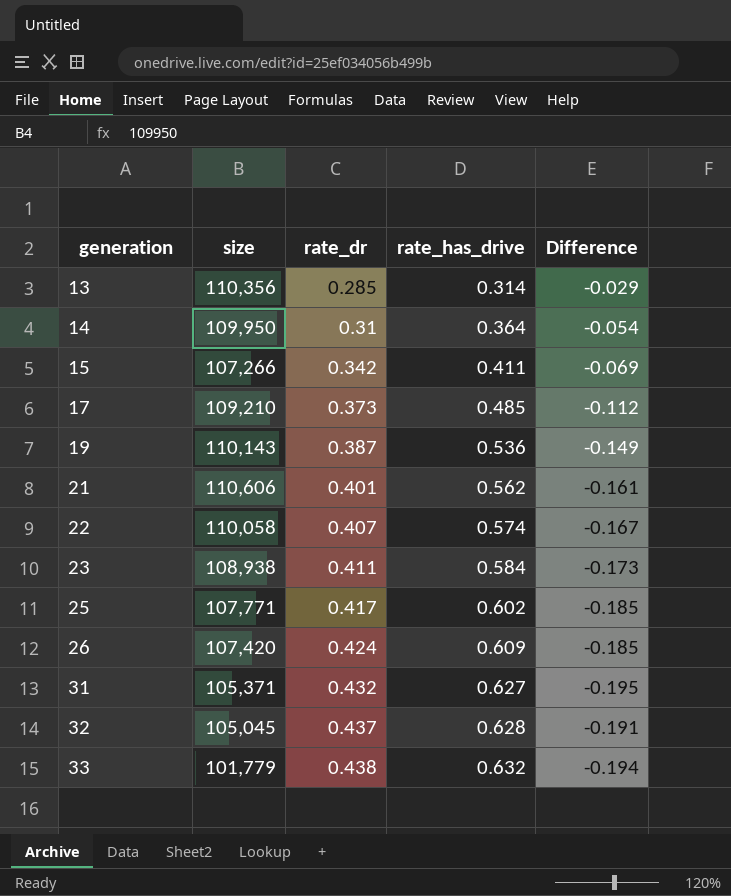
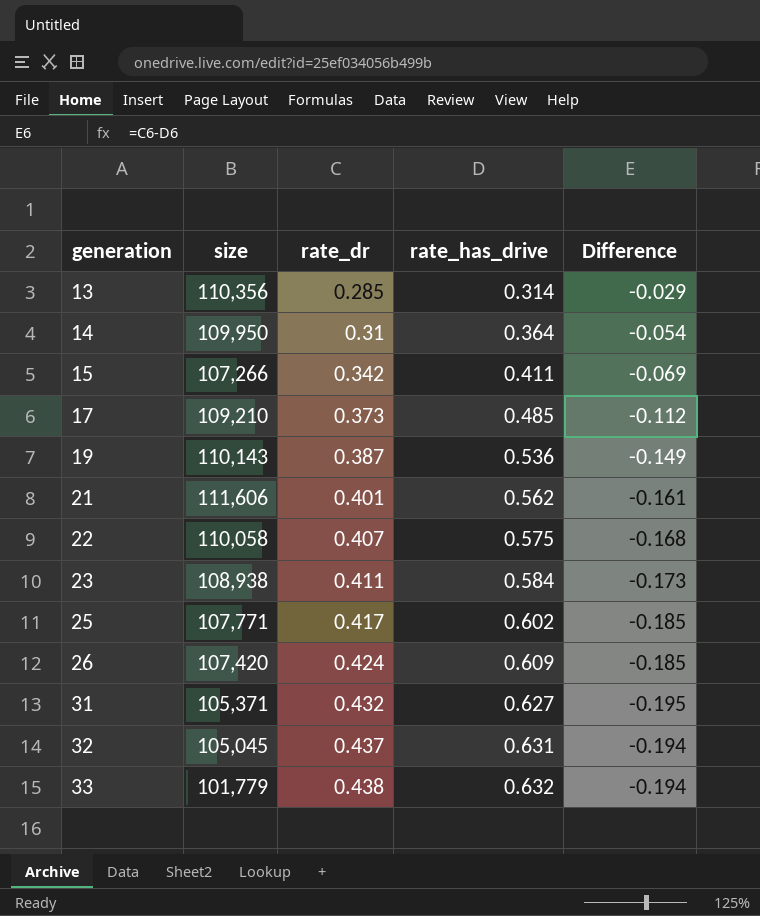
21 | size: 110,606 -> 111,606
22 | rate_has_drive: 0.574 -> 0.575
22 | Difference: -0.167 -> -0.168
32 | rate_has_drive: 0.628 -> 0.631
32 | Difference: -0.191 -> -0.194

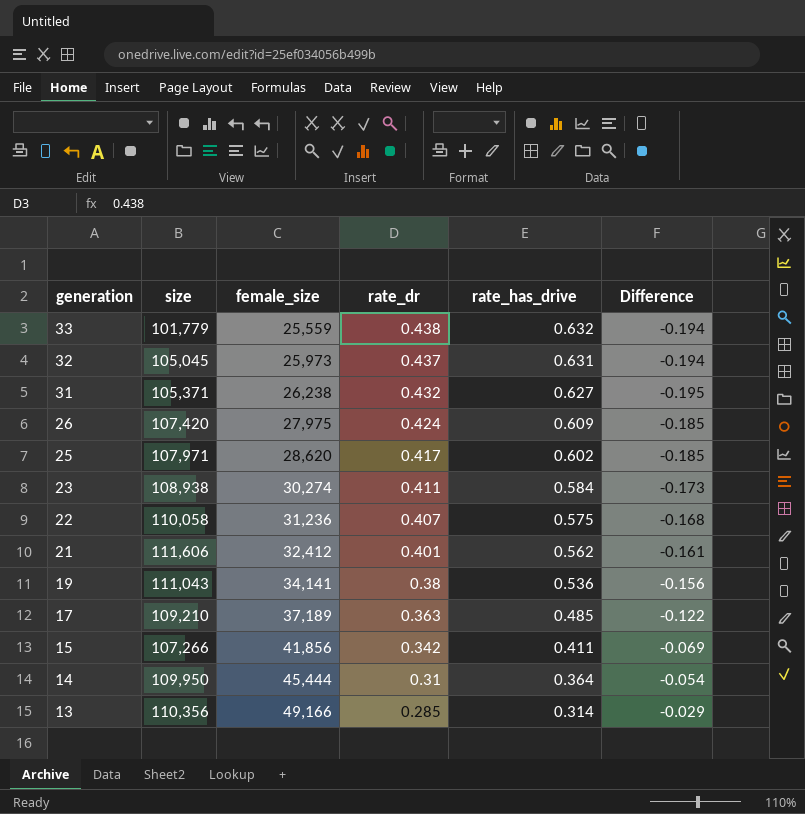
row order: generation ascending -> generation descending
column female_size | position: none -> 3
25 | size: 107,771 -> 107,971
19 | size: 110,143 -> 111,043
19 | rate_dr: 0.387 -> 0.38
19 | Difference: -0.149 -> -0.156
17 | rate_dr: 0.373 -> 0.363
17 | Difference: -0.112 -> -0.122

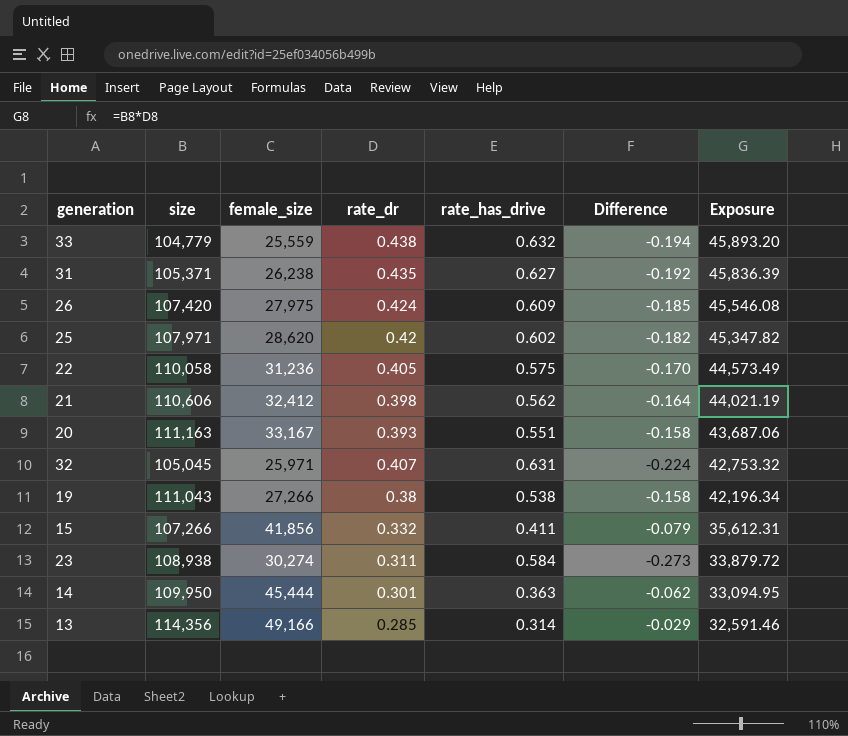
row order: generation descending -> Exposure descending
column Exposure | formula: none -> [size] * [rate_dr]
row 17: 109,210 | 37,189 | 0.363 | 0.485 | -0.122 -> none
33 | size: 101,779 -> 104,779
31 | rate_dr: 0.432 -> 0.435
31 | Difference: -0.195 -> -0.192
25 | rate_dr: 0.417 -> 0.42
25 | Difference: -0.185 -> -0.182
22 | rate_dr: 0.407 -> 0.405
22 | Difference: -0.168 -> -0.170
21 | size: 111,606 -> 110,606
21 | rate_dr: 0.401 -> 0.398
21 | Difference: -0.161 -> -0.164
row 20: none -> 111,163 | 33,167 | 0.393 | 0.551 | -0.158 | 43,687.06
32 | female_size: 25,973 -> 25,971
32 | rate_dr: 0.437 -> 0.407
32 | Difference: -0.194 -> -0.224
19 | female_size: 34,141 -> 27,266
19 | rate_has_drive: 0.536 -> 0.538
19 | Difference: -0.156 -> -0.158
15 | rate_dr: 0.342 -> 0.332
15 | Difference: -0.069 -> -0.079
23 | rate_dr: 0.411 -> 0.311
23 | Difference: -0.173 -> -0.273
14 | rate_dr: 0.31 -> 0.301
14 | rate_has_drive: 0.364 -> 0.363
14 | Difference: -0.054 -> -0.062
13 | size: 110,356 -> 114,356

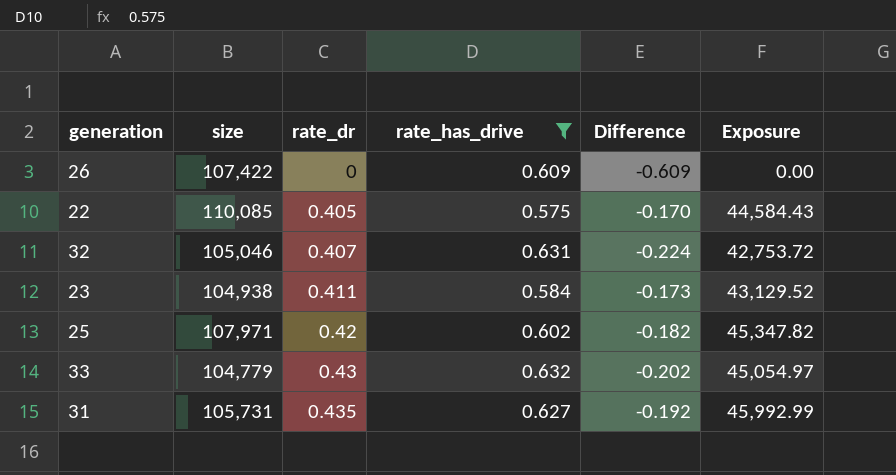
filter: none -> rate_has_drive >= 0.575
row order: Exposure descending -> rate_dr ascending
column female_size | position: 3 -> none
26 | size: 107,420 -> 107,422
26 | rate_dr: 0.424 -> 0
26 | Difference: -0.185 -> -0.609
26 | Exposure: 45,546.08 -> 0.00
22 | size: 110,058 -> 110,085
22 | Exposure: 44,573.49 -> 44,584.43
32 | size: 105,045 -> 105,046
32 | Exposure: 42,753.32 -> 42,753.72
23 | size: 108,938 -> 104,938
23 | rate_dr: 0.311 -> 0.411
23 | Difference: -0.273 -> -0.173
23 | Exposure: 33,879.72 -> 43,129.52
33 | rate_dr: 0.438 -> 0.43
33 | Difference: -0.194 -> -0.202
33 | Exposure: 45,893.20 -> 45,054.97
31 | size: 105,371 -> 105,731
31 | Exposure: 45,836.39 -> 45,992.99

